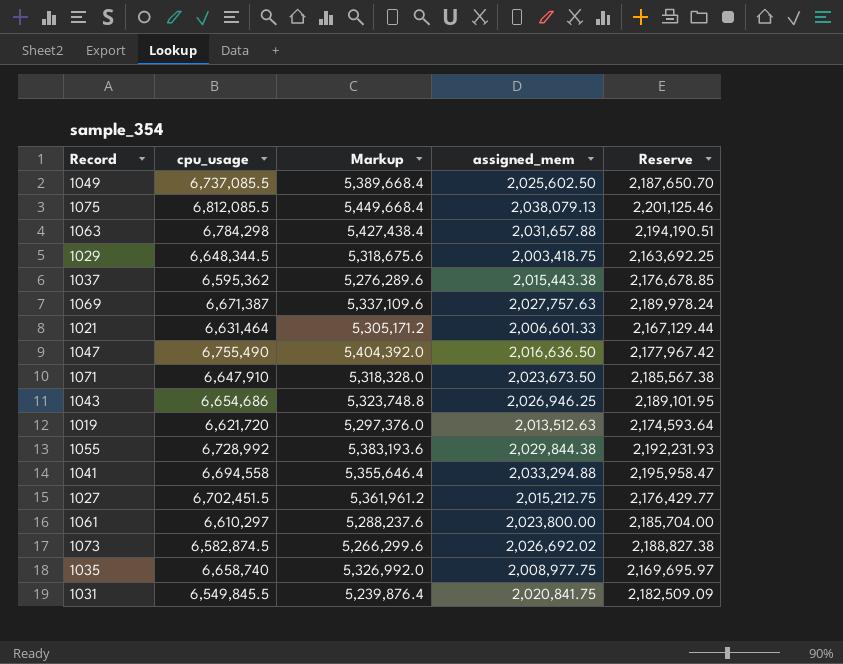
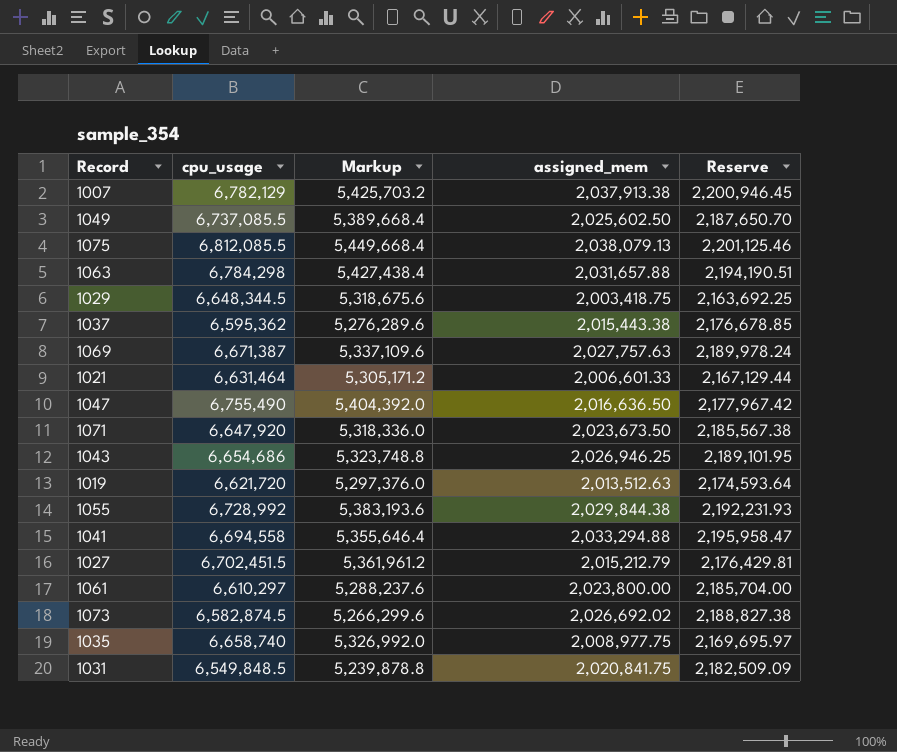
row 1007: none -> 6,782,129 | 5,425,703.2 | 2,037,913.38 | 2,200,946.45
1071 | cpu_usage: 6,647,910 -> 6,647,920
1071 | Markup: 5,318,328.0 -> 5,318,336.0
1027 | assigned_mem: 2,015,212.75 -> 2,015,212.79
1027 | Reserve: 2,176,429.77 -> 2,176,429.81
1031 | cpu_usage: 6,549,845.5 -> 6,549,848.5
1031 | Markup: 5,239,876.4 -> 5,239,878.8

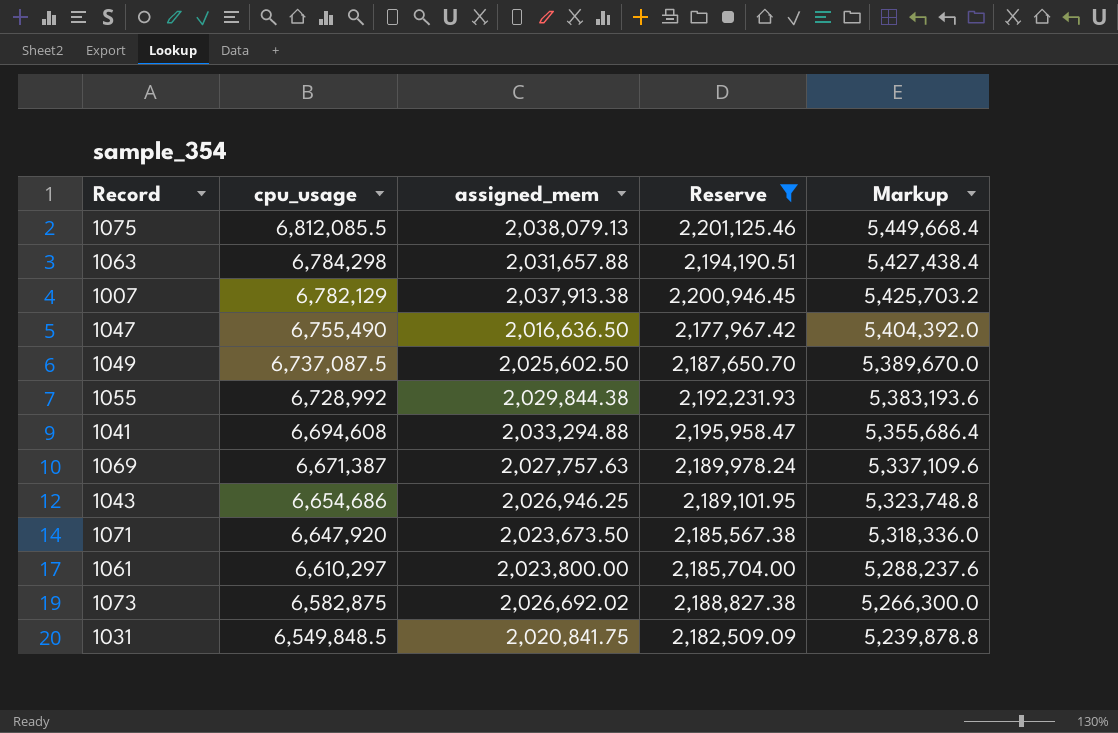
filter: none -> Reserve >= 2,177,967.42
row order: none -> cpu_usage descending
column Markup | position: 3 -> 5
1049 | cpu_usage: 6,737,085.5 -> 6,737,087.5
1049 | Markup: 5,389,668.4 -> 5,389,670.0
1041 | cpu_usage: 6,694,558 -> 6,694,608
1041 | Markup: 5,355,646.4 -> 5,355,686.4
1073 | cpu_usage: 6,582,874.5 -> 6,582,875
1073 | Markup: 5,266,299.6 -> 5,266,300.0

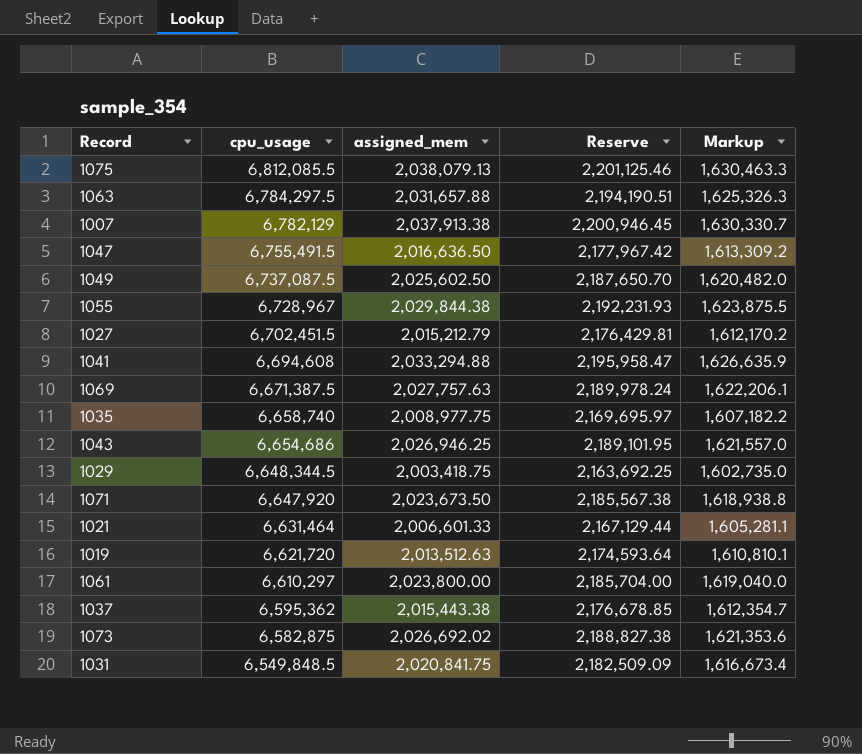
filter: Reserve >= 2,177,967.42 -> none
column Markup | formula: [cpu_usage] * 0.8 -> [assigned_mem] * 0.8
1063 | cpu_usage: 6,784,298 -> 6,784,297.5
1047 | cpu_usage: 6,755,490 -> 6,755,491.5
1055 | cpu_usage: 6,728,992 -> 6,728,967
1069 | cpu_usage: 6,671,387 -> 6,671,387.5

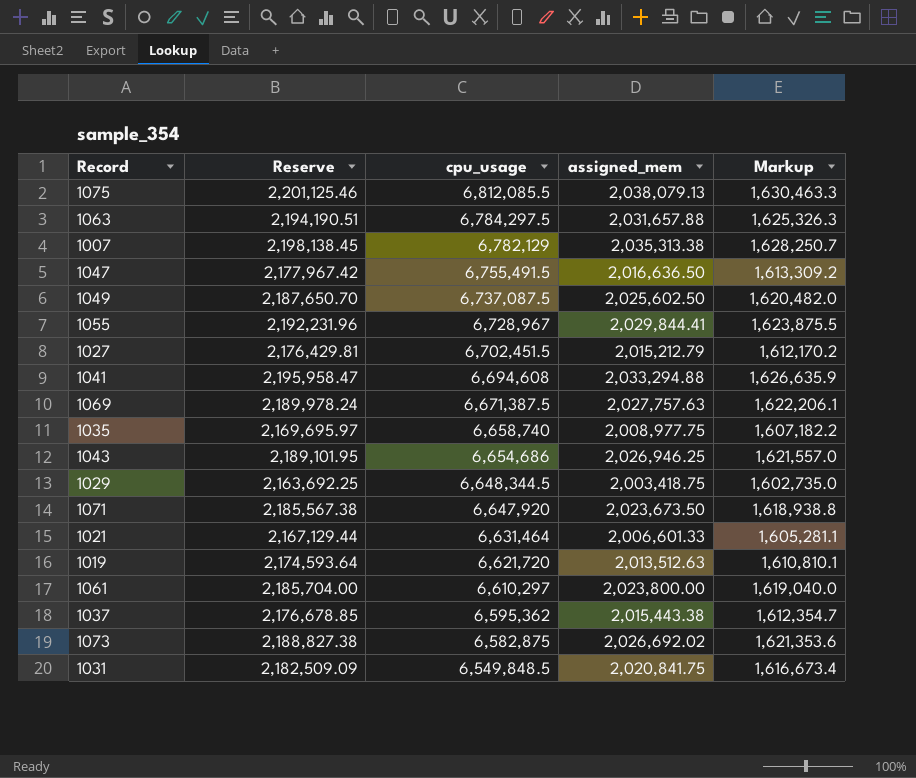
column Reserve | position: 4 -> 2
1007 | Reserve: 2,200,946.45 -> 2,198,138.45
1007 | assigned_mem: 2,037,913.38 -> 2,035,313.38
1007 | Markup: 1,630,330.7 -> 1,628,250.7
1055 | Reserve: 2,192,231.93 -> 2,192,231.96
1055 | assigned_mem: 2,029,844.38 -> 2,029,844.41

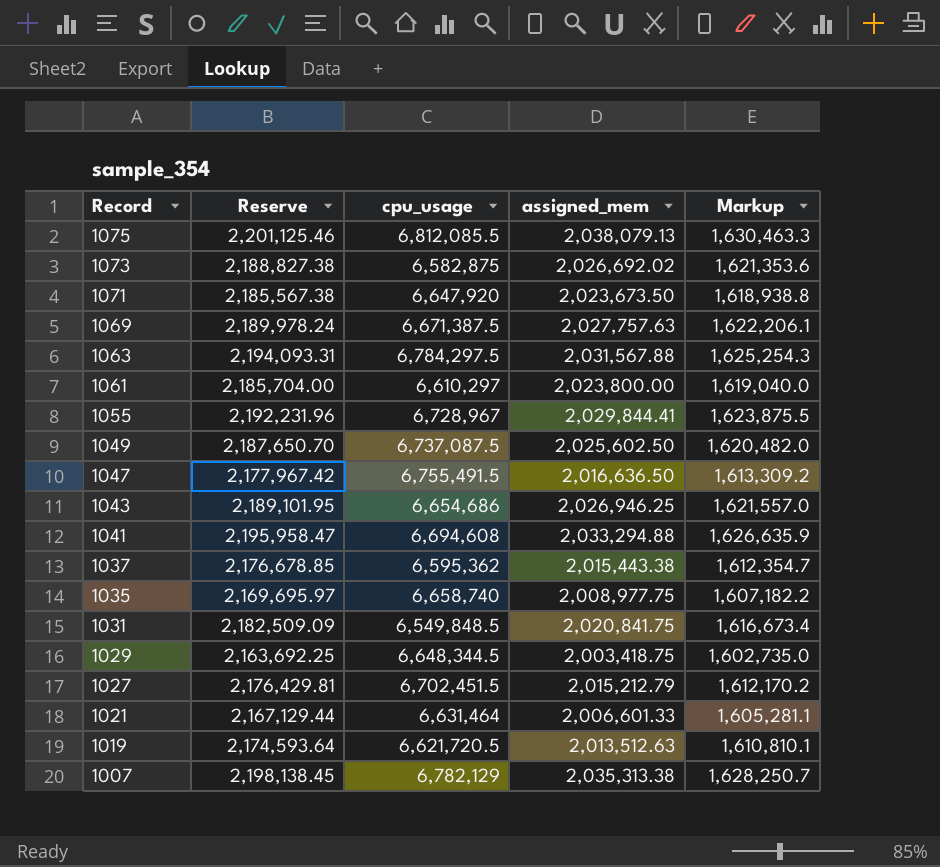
row order: cpu_usage descending -> Record descending
1063 | Reserve: 2,194,190.51 -> 2,194,093.31
1063 | assigned_mem: 2,031,657.88 -> 2,031,567.88
1063 | Markup: 1,625,326.3 -> 1,625,254.3
1019 | cpu_usage: 6,621,720 -> 6,621,720.5

